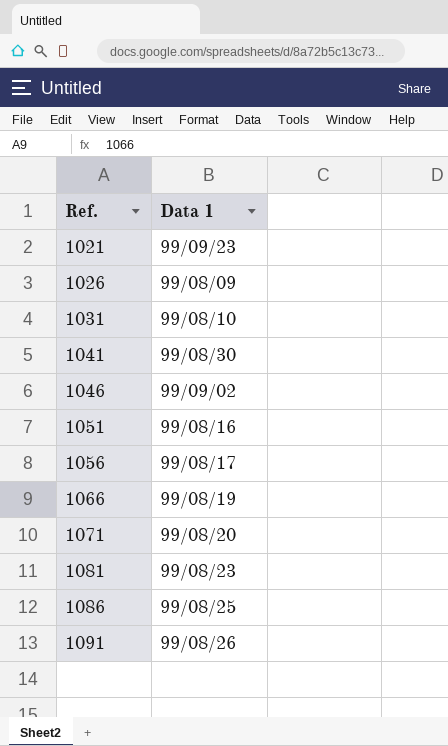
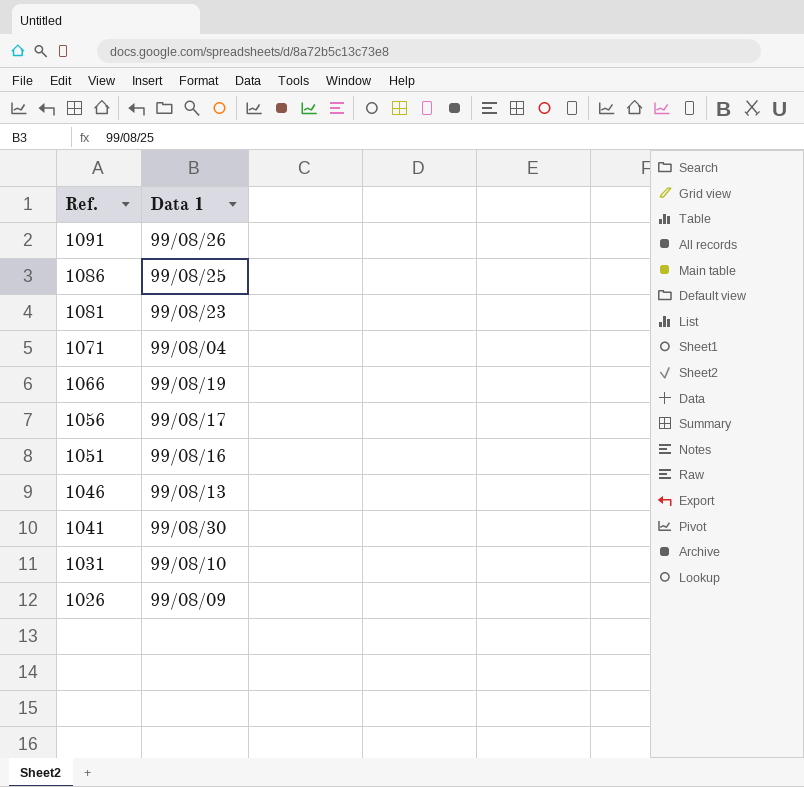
row order: Ref. ascending -> Ref. descending
row 1021: 99/09/23 -> none
1071 | Data 1: 99/08/20 -> 99/08/04
1046 | Data 1: 99/09/02 -> 99/08/13

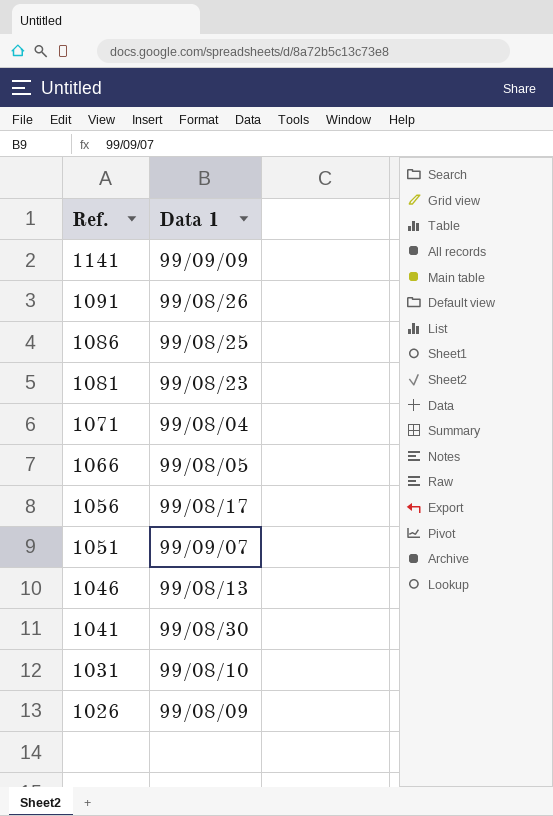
row 1141: none -> 99/09/09
1066 | Data 1: 99/08/19 -> 99/08/05
1051 | Data 1: 99/08/16 -> 99/09/07

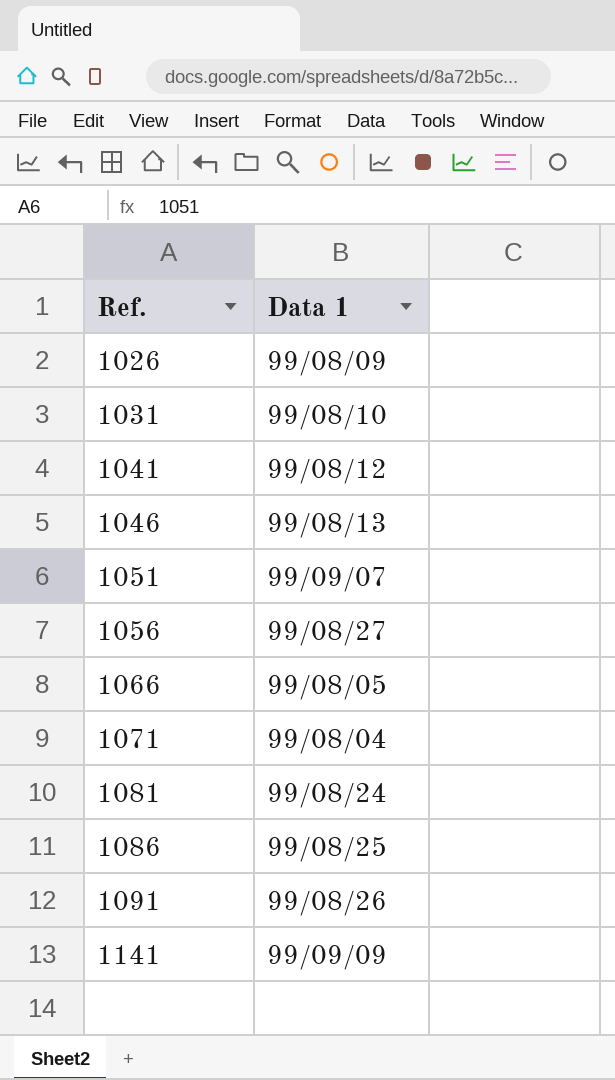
row order: Ref. descending -> Ref. ascending
1041 | Data 1: 99/08/30 -> 99/08/12
1056 | Data 1: 99/08/17 -> 99/08/27
1081 | Data 1: 99/08/23 -> 99/08/24

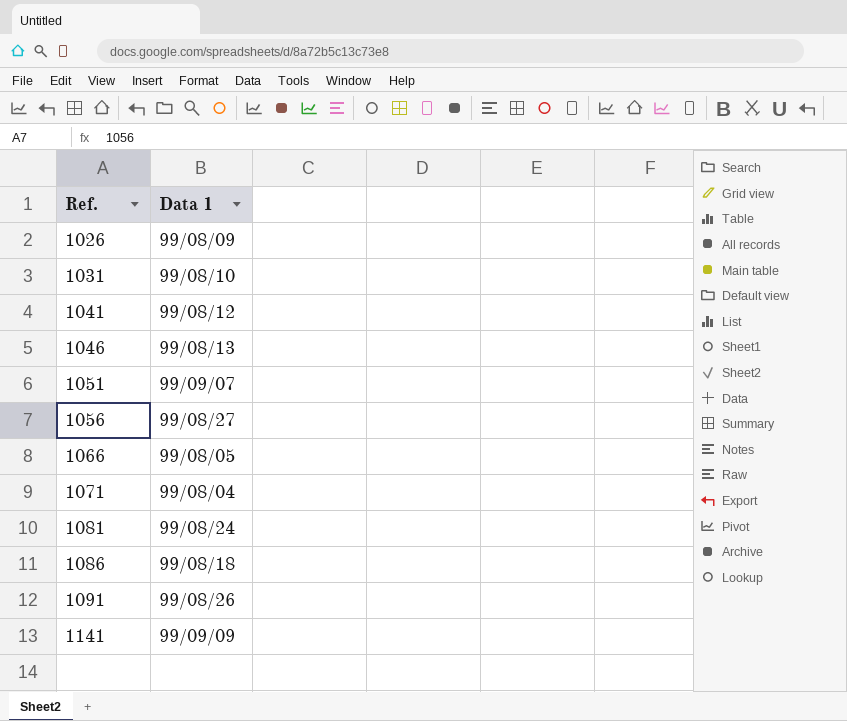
1086 | Data 1: 99/08/25 -> 99/08/18

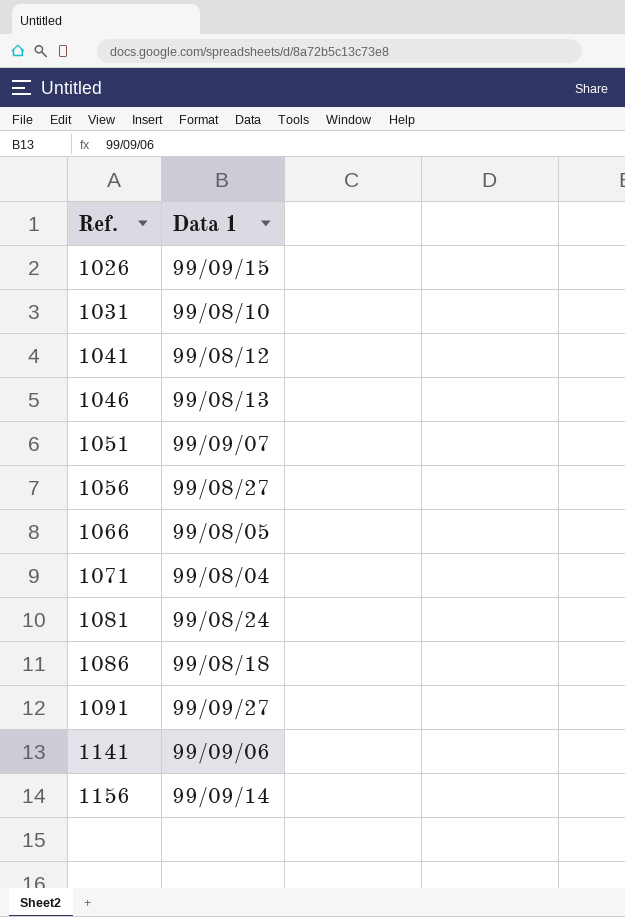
1026 | Data 1: 99/08/09 -> 99/09/15
1091 | Data 1: 99/08/26 -> 99/09/27
1141 | Data 1: 99/09/09 -> 99/09/06
row 1156: none -> 99/09/14

